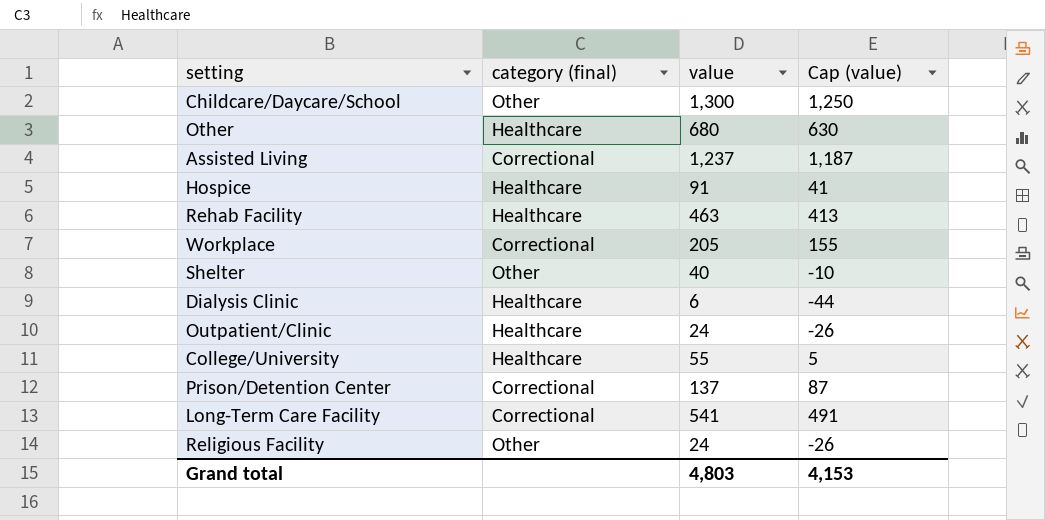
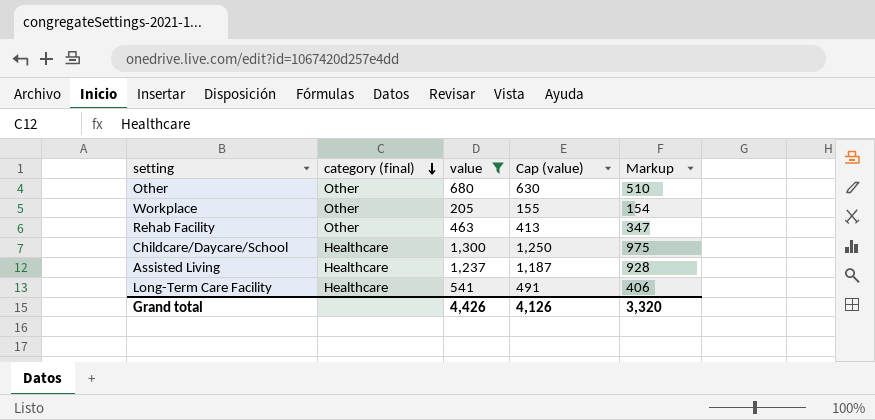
filter: none -> value >= 205
row order: none -> category (final) descending
column Markup | formula: none -> [value] * 0.75
Other | category (final): Healthcare -> Other
Workplace | category (final): Correctional -> Other
Rehab Facility | category (final): Healthcare -> Other
Childcare/Daycare/School | category (final): Other -> Healthcare
Assisted Living | category (final): Correctional -> Healthcare
Long-Term Care Facility | category (final): Correctional -> Healthcare
Grand total | value: 4,803 -> 4,426
Grand total | Cap (value): 4,153 -> 4,126

